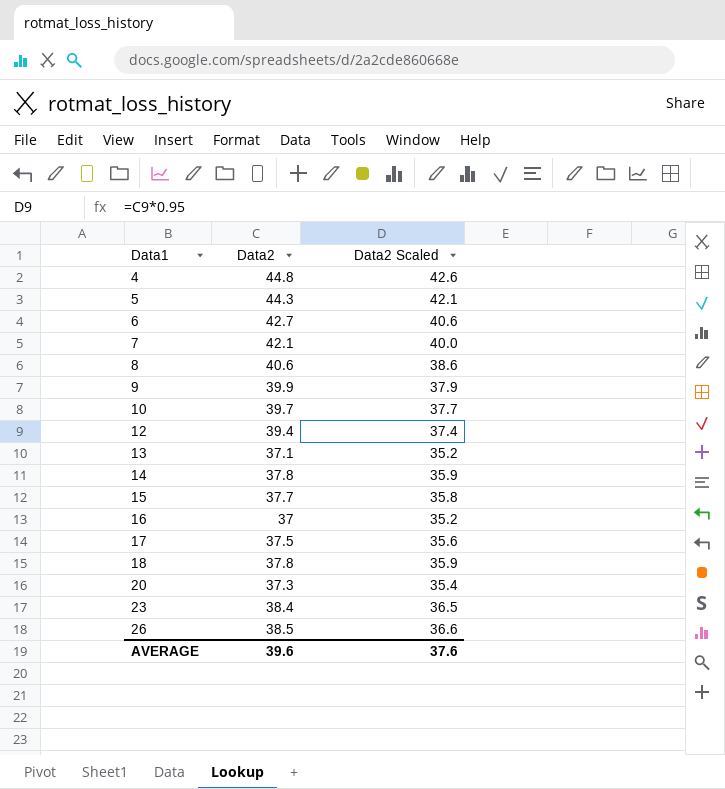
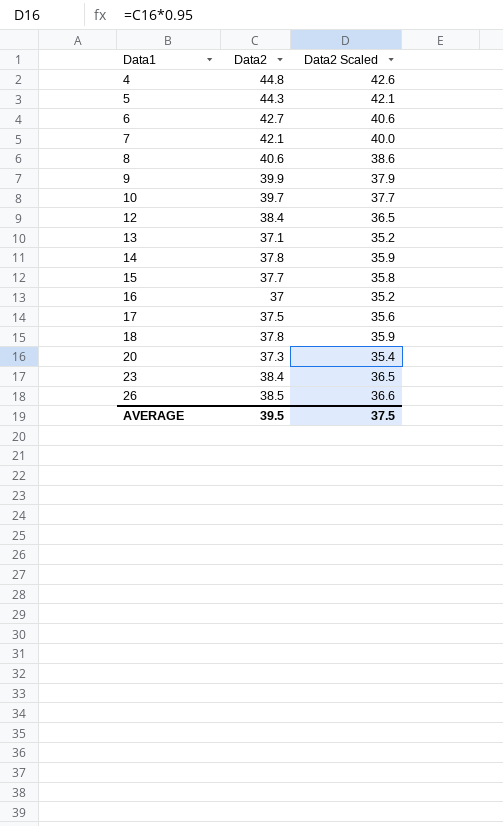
12 | Data2: 39.4 -> 38.4
12 | Data2 Scaled: 37.4 -> 36.5
AVERAGE | Data2: 39.6 -> 39.5
AVERAGE | Data2 Scaled: 37.6 -> 37.5

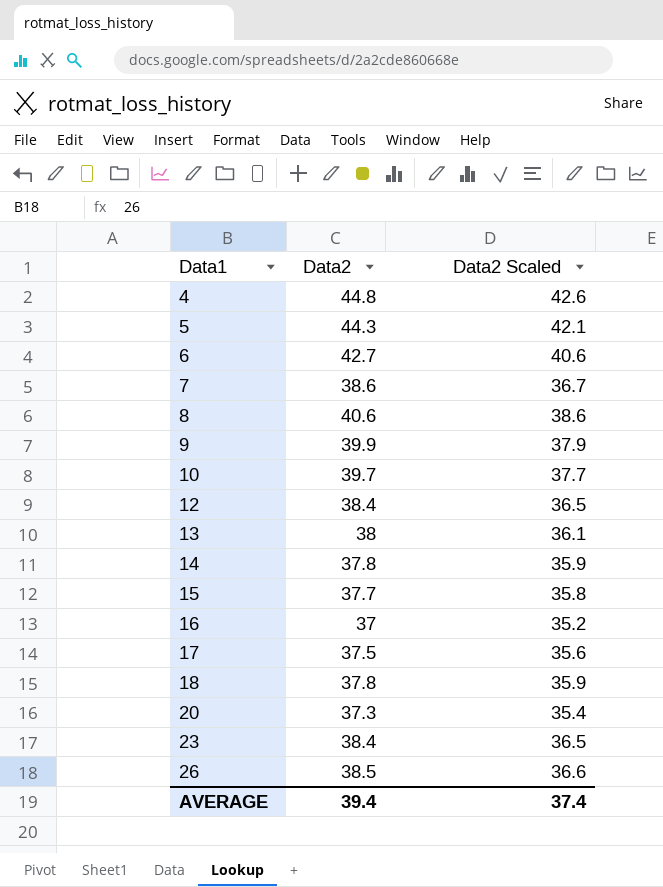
7 | Data2: 42.1 -> 38.6
7 | Data2 Scaled: 40.0 -> 36.7
13 | Data2: 37.1 -> 38
13 | Data2 Scaled: 35.2 -> 36.1
AVERAGE | Data2: 39.5 -> 39.4
AVERAGE | Data2 Scaled: 37.5 -> 37.4

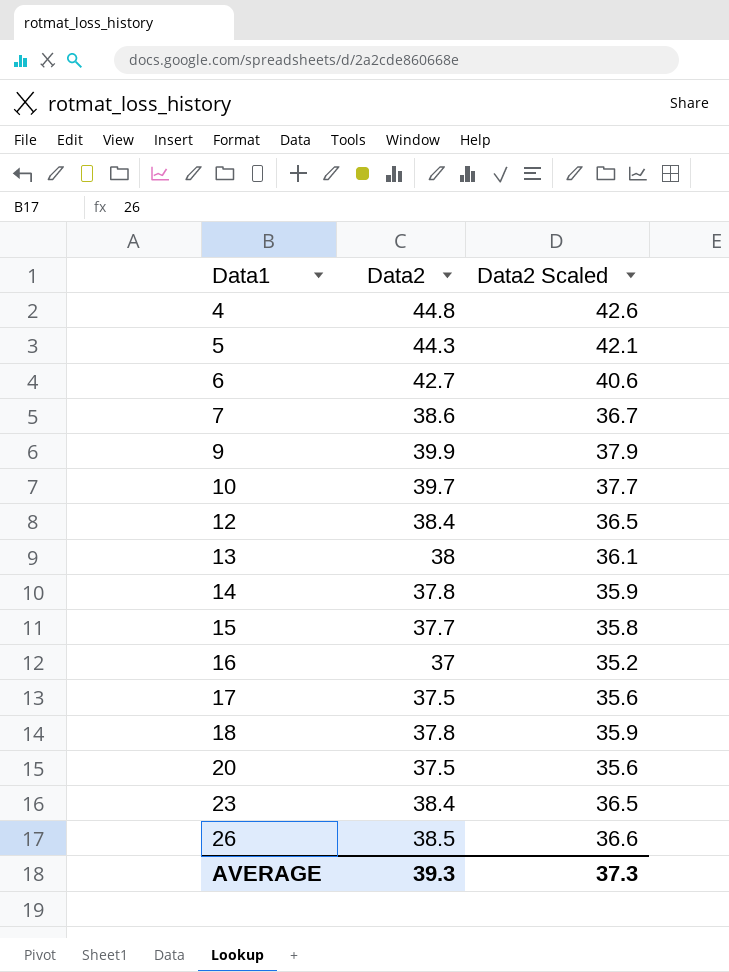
row 8: 40.6 | 38.6 -> none
20 | Data2: 37.3 -> 37.5
20 | Data2 Scaled: 35.4 -> 35.6
AVERAGE | Data2: 39.4 -> 39.3
AVERAGE | Data2 Scaled: 37.4 -> 37.3

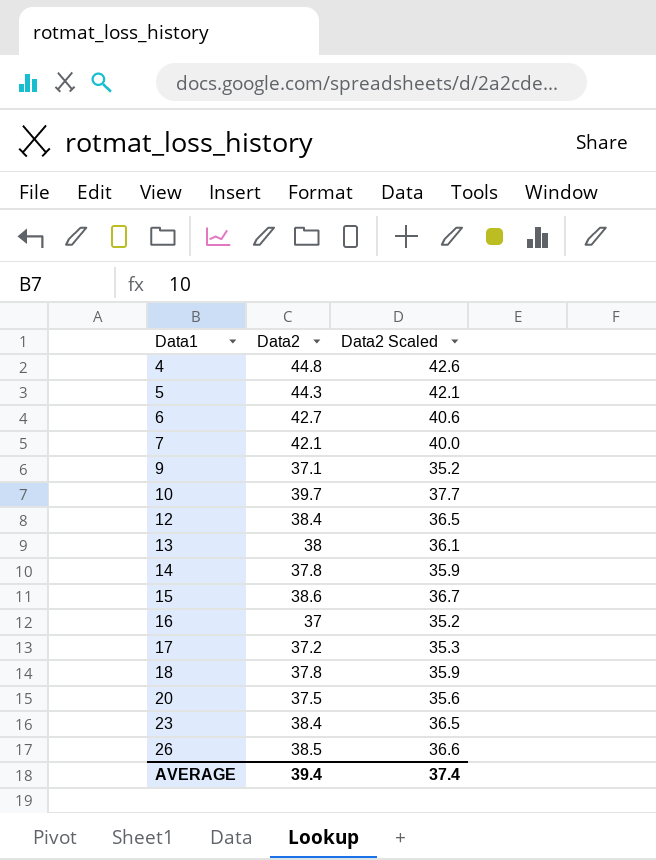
7 | Data2: 38.6 -> 42.1
7 | Data2 Scaled: 36.7 -> 40.0
9 | Data2: 39.9 -> 37.1
9 | Data2 Scaled: 37.9 -> 35.2
15 | Data2: 37.7 -> 38.6
15 | Data2 Scaled: 35.8 -> 36.7
17 | Data2: 37.5 -> 37.2
17 | Data2 Scaled: 35.6 -> 35.3
AVERAGE | Data2: 39.3 -> 39.4
AVERAGE | Data2 Scaled: 37.3 -> 37.4

